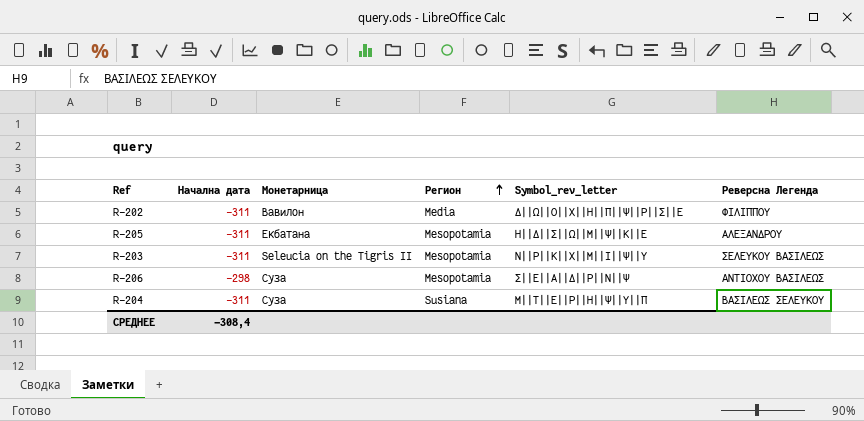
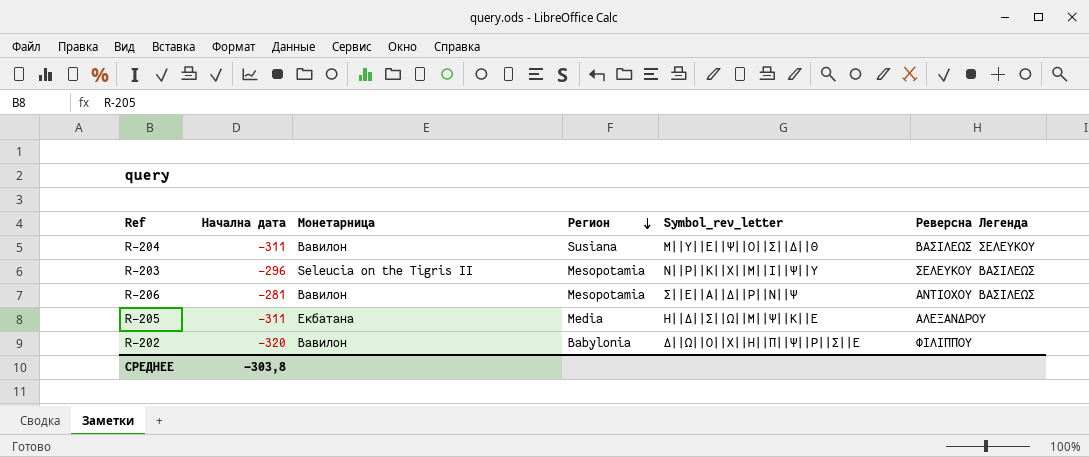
row order: Регион ascending -> Регион descending
R-204 | Монетарница: Суза -> Вавилон
R-204 | Symbol_rev_letter: Μ||Τ||Ε||Ρ||Η||Ψ||Υ||Π -> Μ||Υ||Ε||Ψ||Ο||Σ||Δ||Θ
R-203 | Начална дата: -311 -> -296
R-206 | Начална дата: -298 -> -281
R-206 | Монетарница: Суза -> Вавилон
R-205 | Регион: Mesopotamia -> Media
R-202 | Начална дата: -311 -> -320
R-202 | Регион: Media -> Babylonia
СРЕДНЕЕ | Начална дата: -308,4 -> -303,8

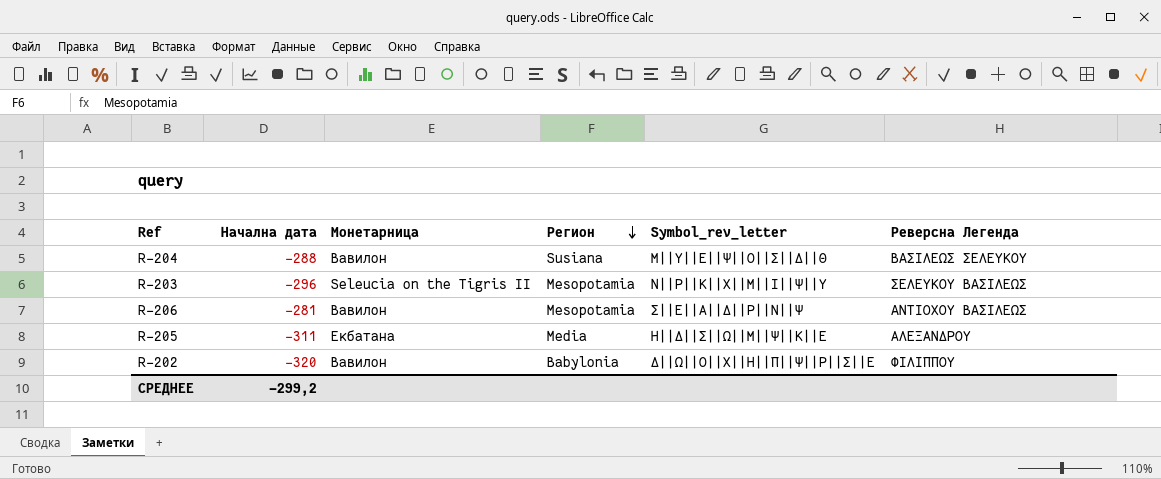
R-204 | Начална дата: -311 -> -288
СРЕДНЕЕ | Начална дата: -303,8 -> -299,2

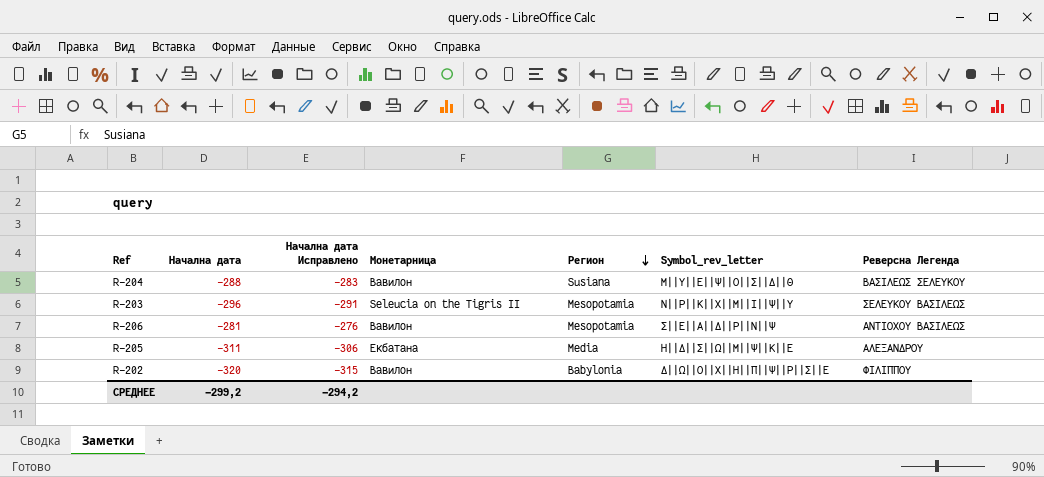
column Начална дата Исправлено | formula: none -> [Начална дата] + 5

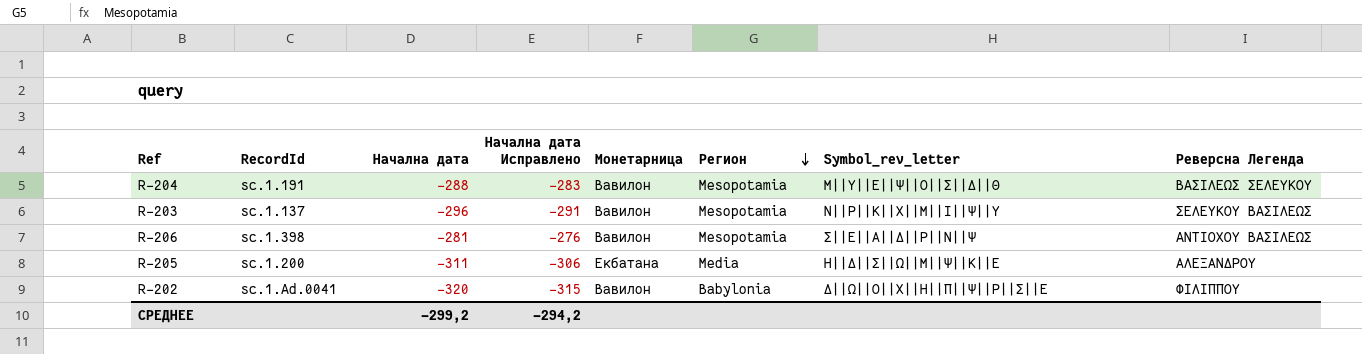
column RecordId | position: none -> 2
R-204 | Регион: Susiana -> Mesopotamia
R-203 | Монетарница: Seleucia on the Tigris II -> Вавилон

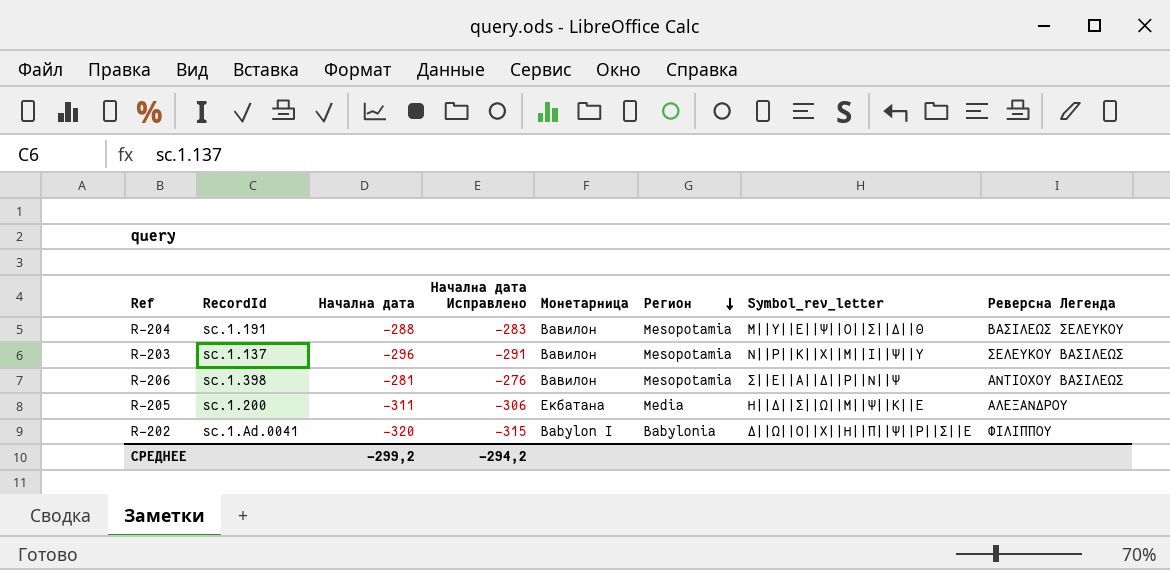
R-202 | Монетарница: Вавилон -> Babylon I

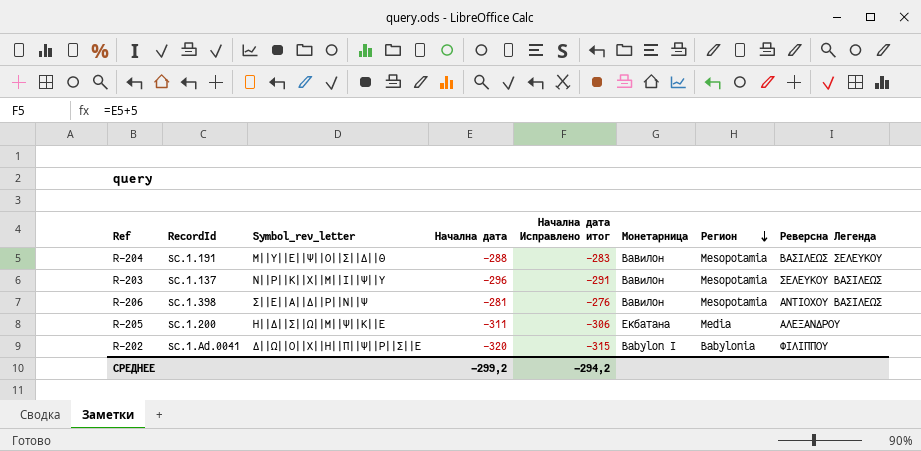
column Symbol_rev_letter | position: 7 -> 3
column name: Начална дата Исправлено -> Начална дата Исправлено итог

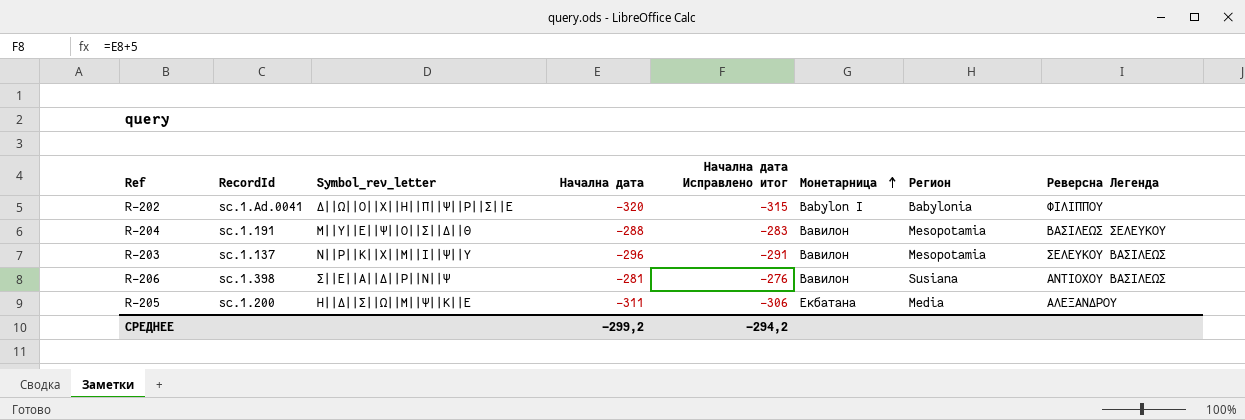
row order: Регион descending -> Монетарница ascending
R-206 | Регион: Mesopotamia -> Susiana

